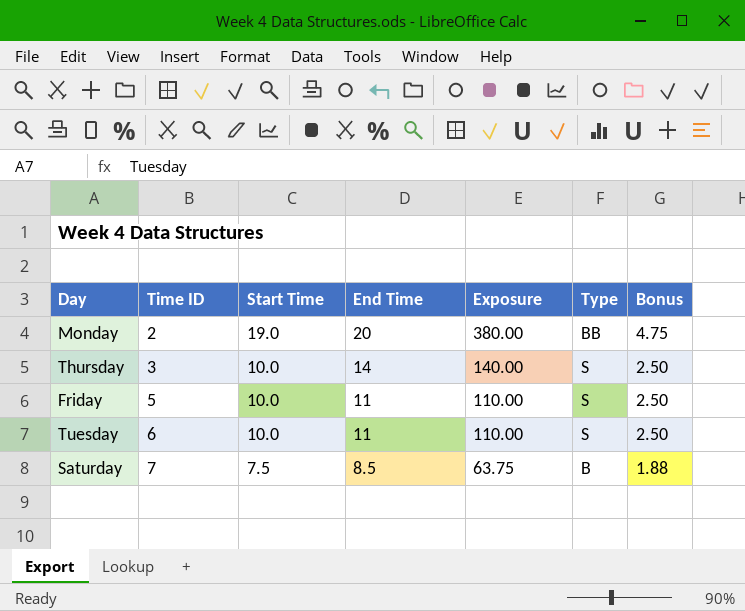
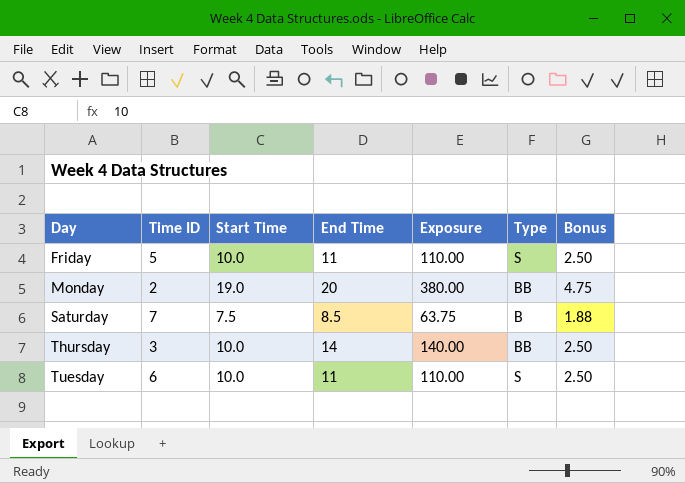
row order: Time ID ascending -> Day ascending
Thursday | Type: S -> BB

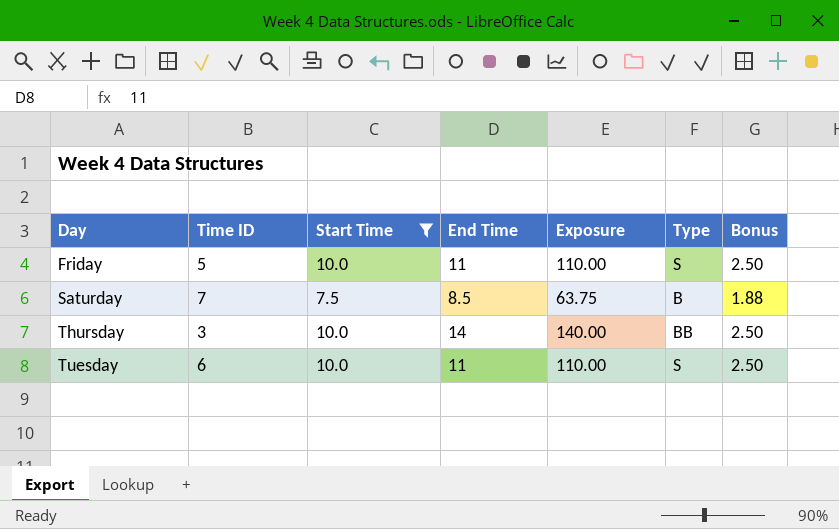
filter: none -> Start Time != 19.0

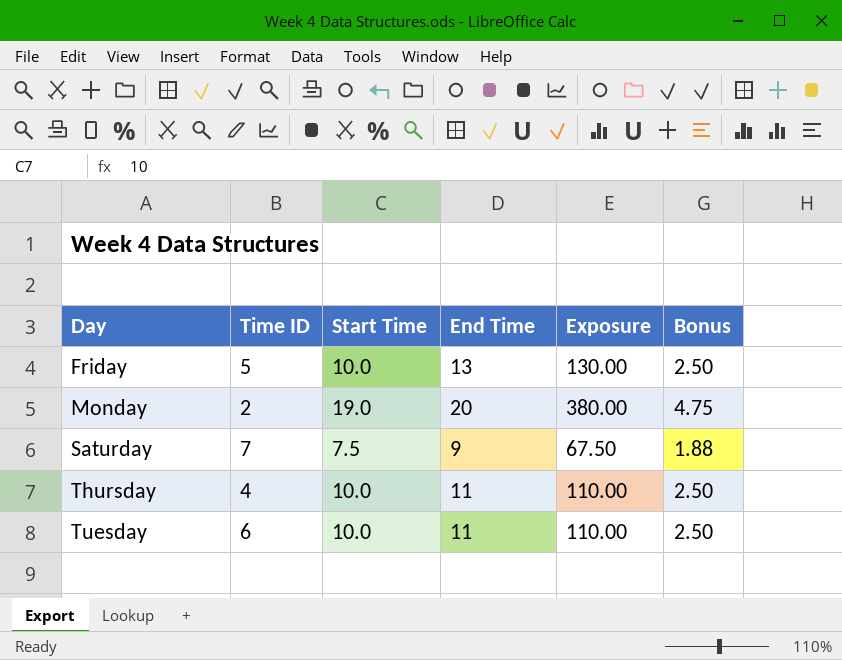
filter: Start Time != 19.0 -> none
column Type | position: 6 -> none
Friday | End Time: 11 -> 13
Friday | Exposure: 110.00 -> 130.00
Saturday | End Time: 8.5 -> 9
Saturday | Exposure: 63.75 -> 67.50
Thursday | Time ID: 3 -> 4
Thursday | End Time: 14 -> 11
Thursday | Exposure: 140.00 -> 110.00

